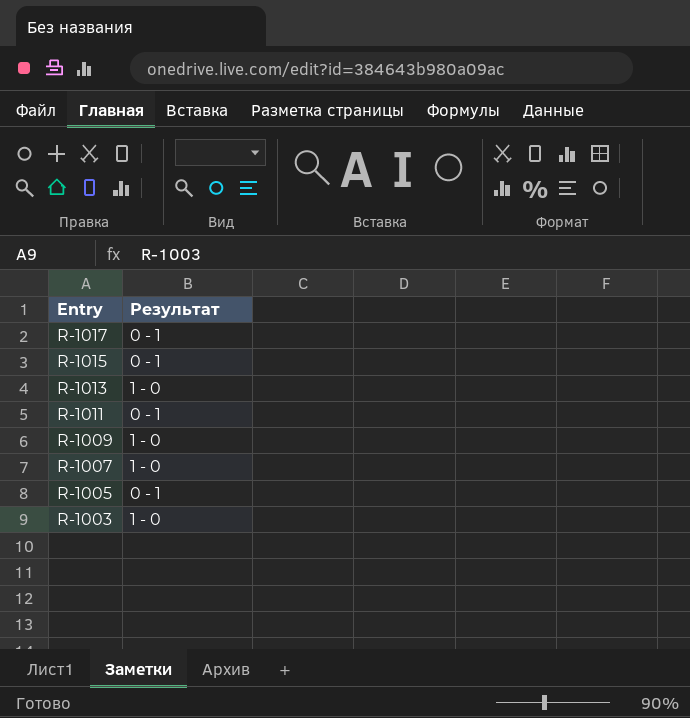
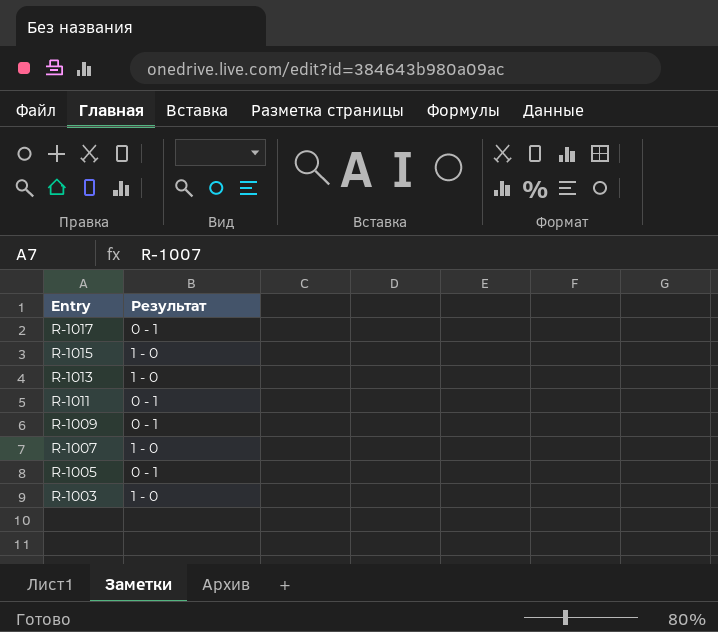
R-1015 | Результат: 0 - 1 -> 1 - 0
R-1009 | Результат: 1 - 0 -> 0 - 1

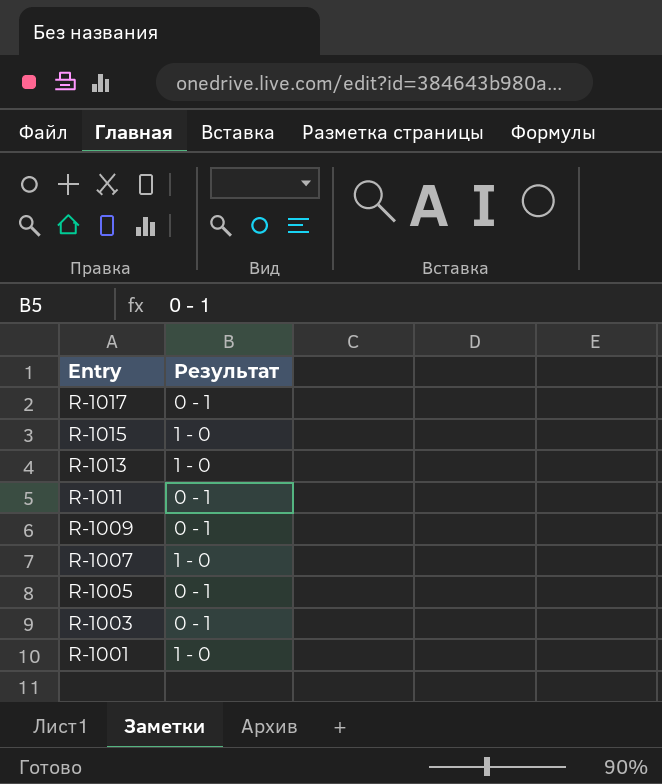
R-1003 | Результат: 1 - 0 -> 0 - 1
row R-1001: none -> 1 - 0

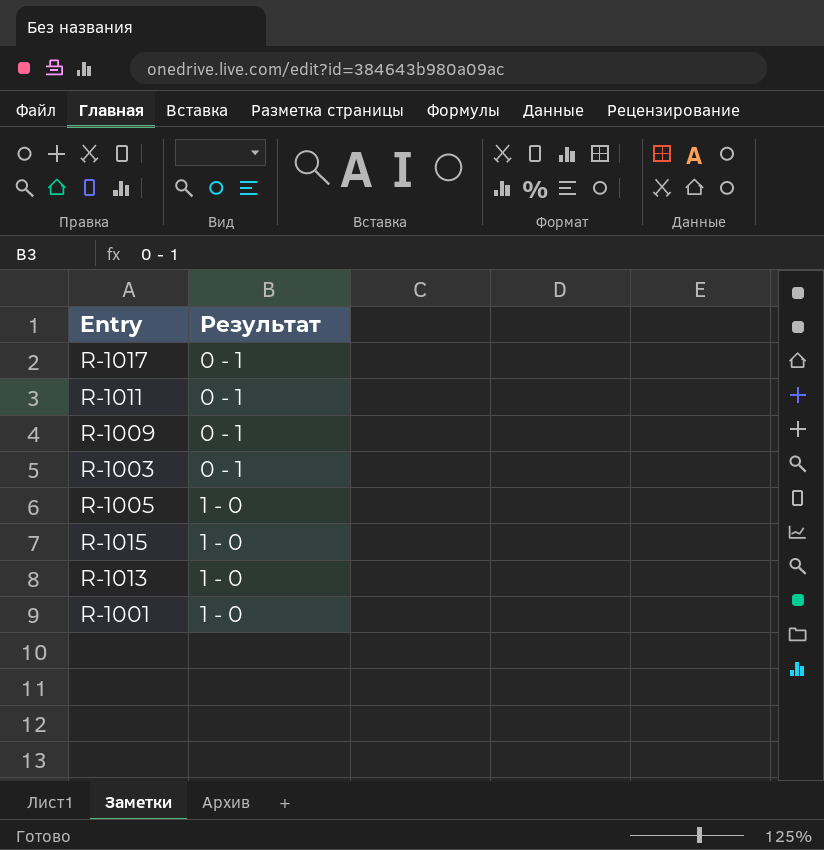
row order: Entry descending -> Результат ascending
row R-1007: 1 - 0 -> none
R-1005 | Результат: 0 - 1 -> 1 - 0

